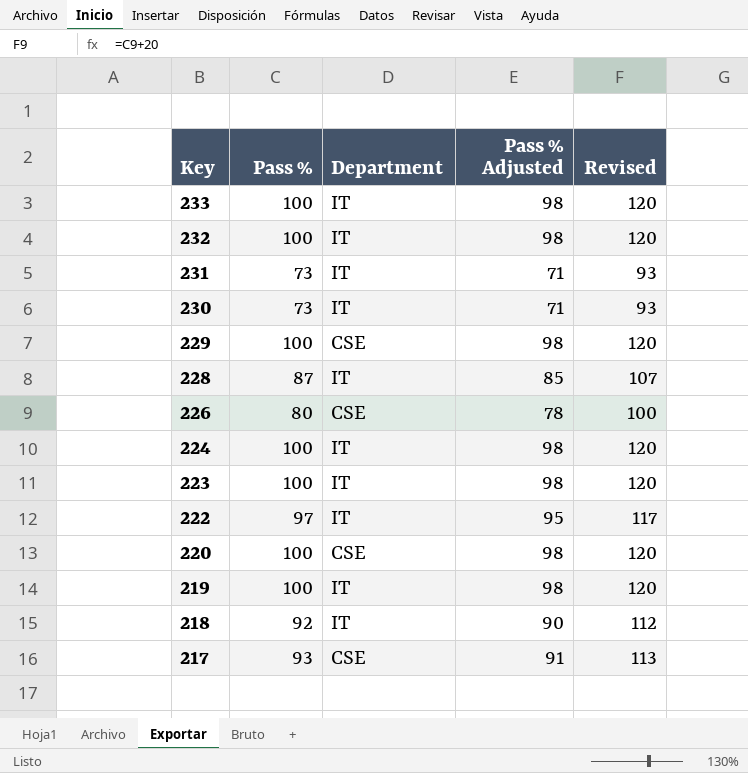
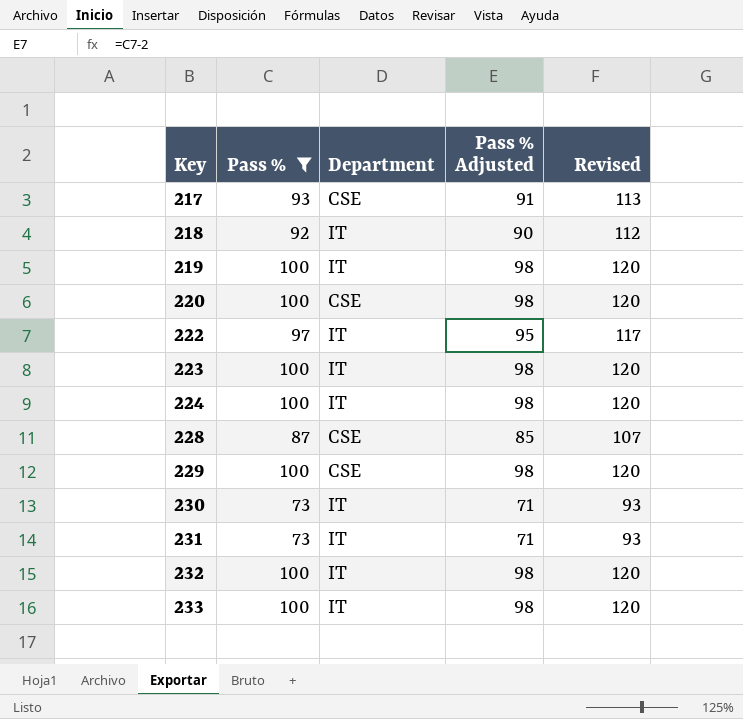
filter: none -> Pass % != 80
row order: Key descending -> Key ascending
228 | Department: IT -> CSE

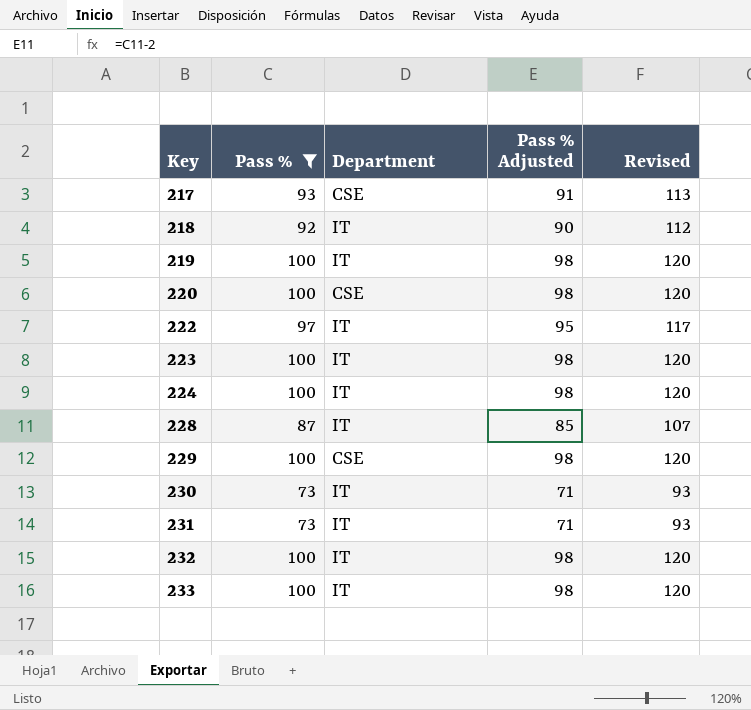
228 | Department: CSE -> IT

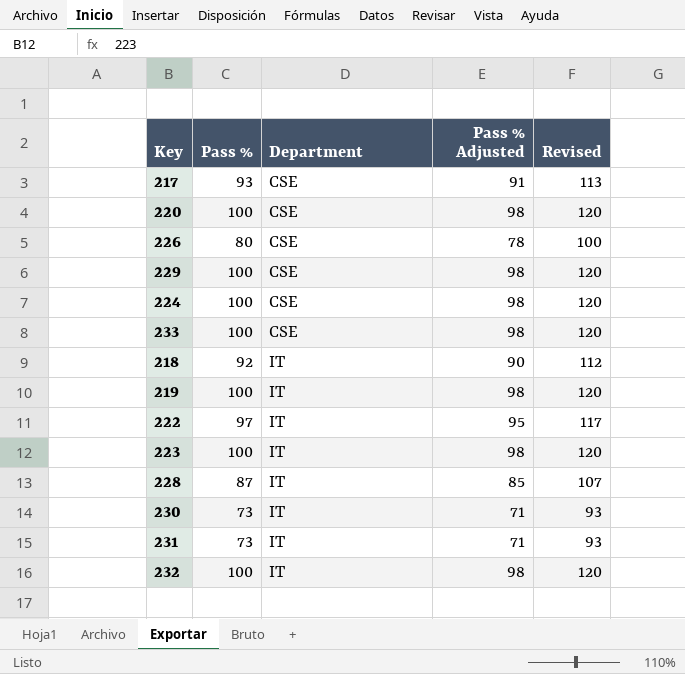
filter: Pass % != 80 -> none
row order: Key ascending -> Department ascending
224 | Department: IT -> CSE
233 | Department: IT -> CSE

